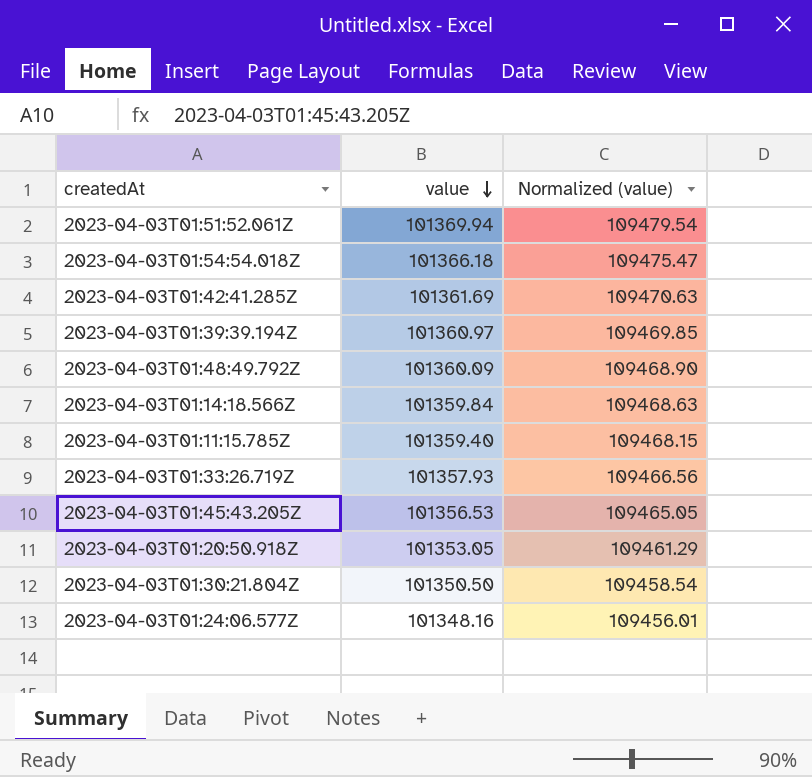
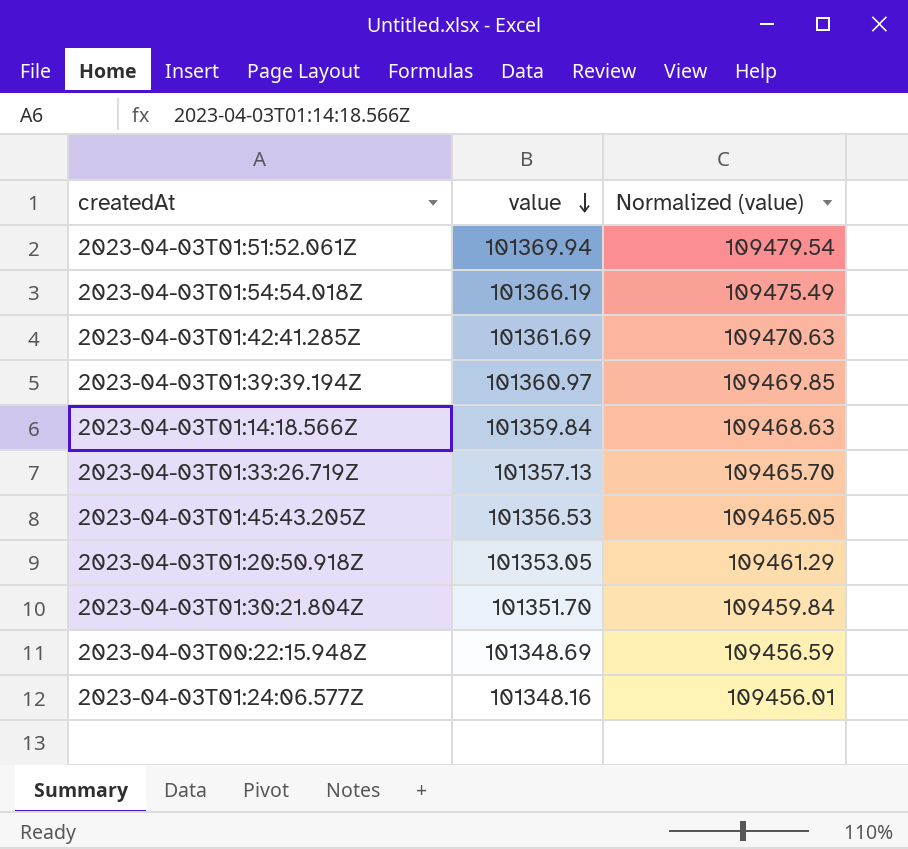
row 2023-04-03T01:48:49.792Z: 101360.09 | 109468.90 -> none
row 2023-04-03T01:11:15.785Z: 101359.40 | 109468.15 -> none
2023-04-03T01:54:54.018Z | value: 101366.18 -> 101366.19
2023-04-03T01:54:54.018Z | Normalized (value): 109475.47 -> 109475.49
2023-04-03T01:33:26.719Z | value: 101357.93 -> 101357.13
2023-04-03T01:33:26.719Z | Normalized (value): 109466.56 -> 109465.70
2023-04-03T01:30:21.804Z | value: 101350.50 -> 101351.70
2023-04-03T01:30:21.804Z | Normalized (value): 109458.54 -> 109459.84
row 2023-04-03T00:22:15.948Z: none -> 101348.69 | 109456.59

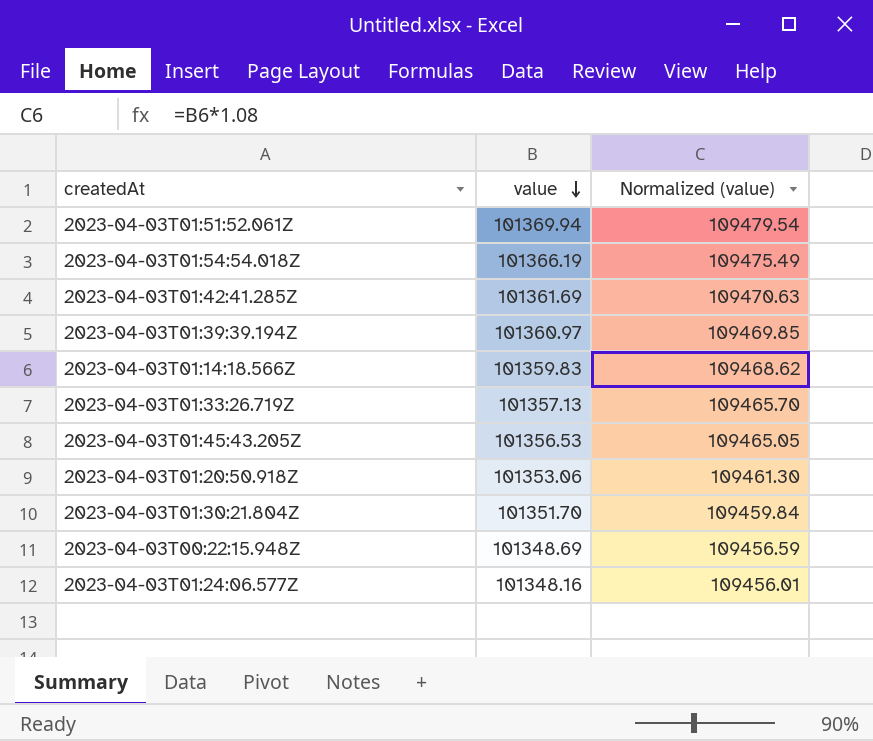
2023-04-03T01:14:18.566Z | value: 101359.84 -> 101359.83
2023-04-03T01:14:18.566Z | Normalized (value): 109468.63 -> 109468.62
2023-04-03T01:20:50.918Z | value: 101353.05 -> 101353.06
2023-04-03T01:20:50.918Z | Normalized (value): 109461.29 -> 109461.30

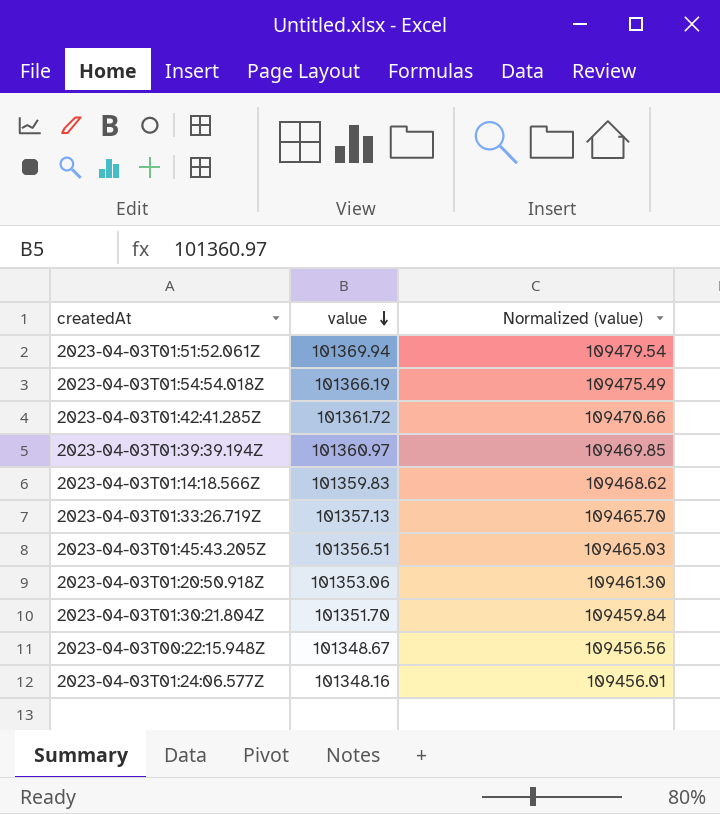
2023-04-03T01:42:41.285Z | value: 101361.69 -> 101361.72
2023-04-03T01:42:41.285Z | Normalized (value): 109470.63 -> 109470.66
2023-04-03T01:45:43.205Z | value: 101356.53 -> 101356.51
2023-04-03T01:45:43.205Z | Normalized (value): 109465.05 -> 109465.03
2023-04-03T00:22:15.948Z | value: 101348.69 -> 101348.67
2023-04-03T00:22:15.948Z | Normalized (value): 109456.59 -> 109456.56

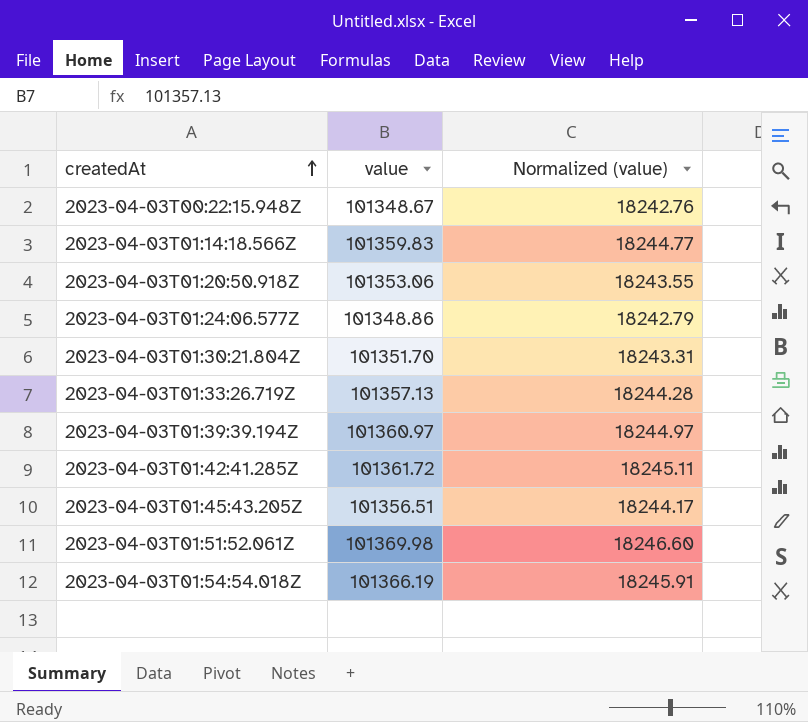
row order: value descending -> createdAt ascending
column Normalized (value) | formula: [value] * 1.08 -> [value] * 0.18
2023-04-03T01:24:06.577Z | value: 101348.16 -> 101348.86
2023-04-03T01:51:52.061Z | value: 101369.94 -> 101369.98

